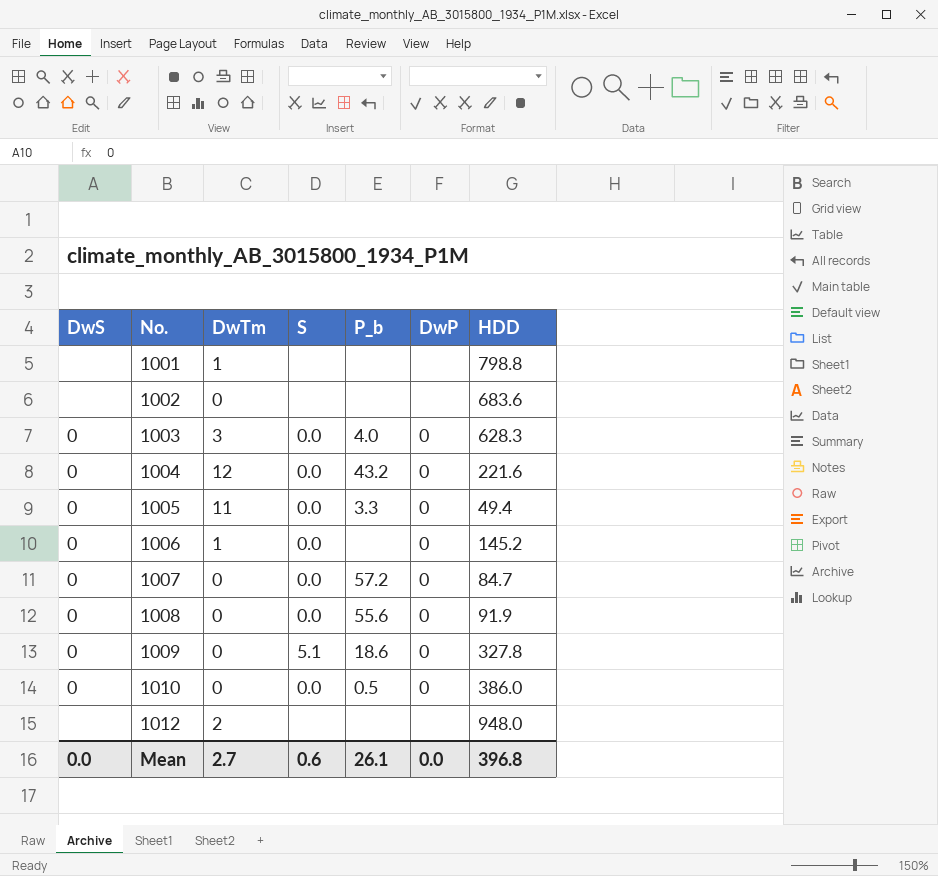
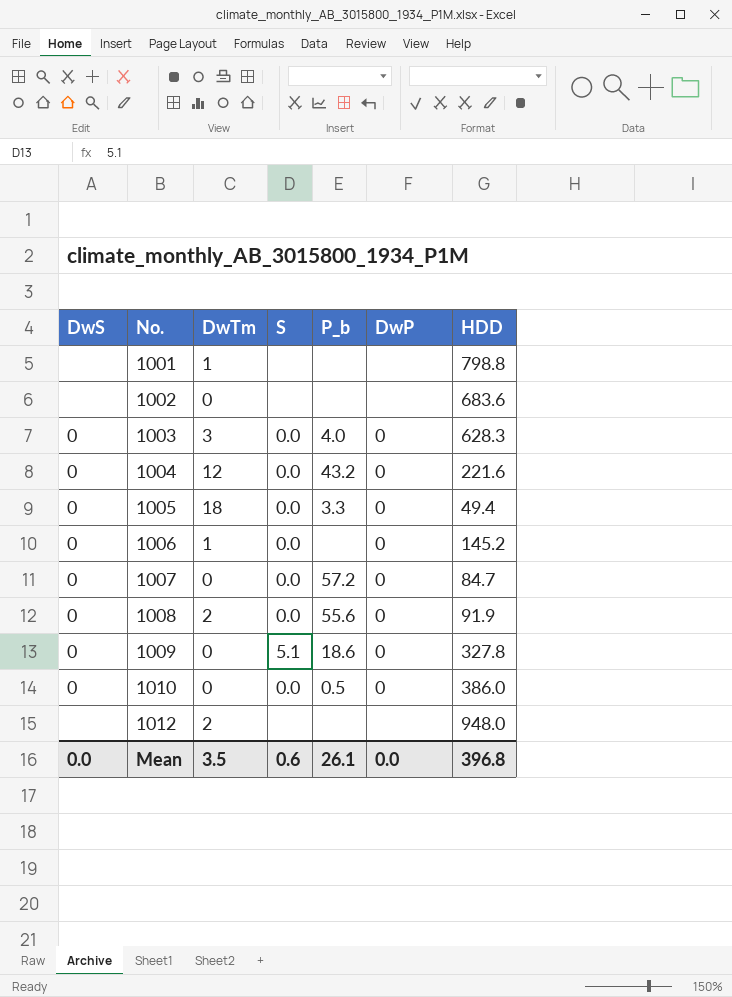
1005 | DwTm: 11 -> 18
1008 | DwTm: 0 -> 2
Mean | DwTm: 2.7 -> 3.5

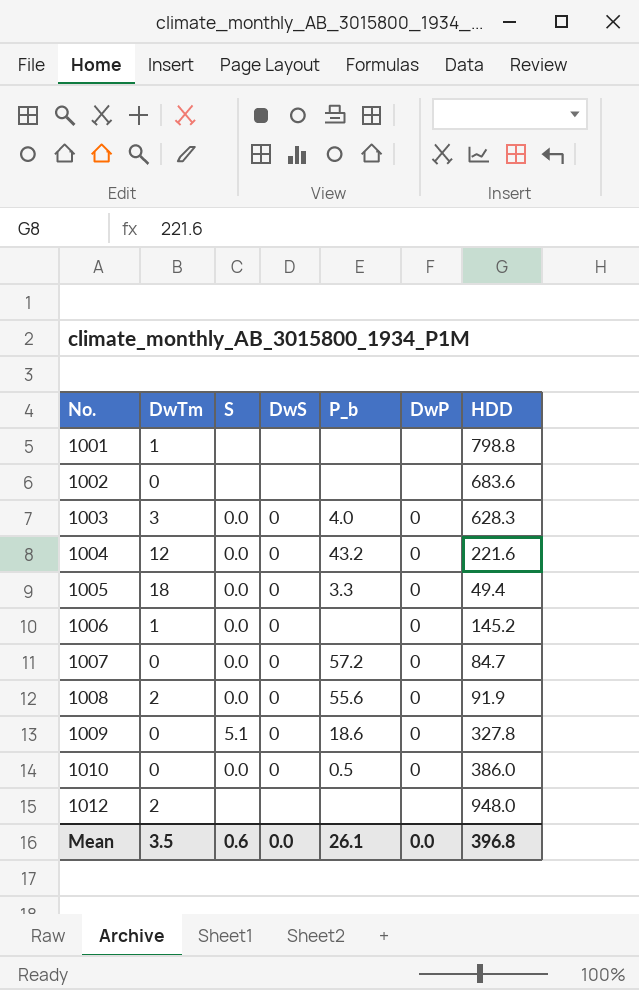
column DwS | position: 1 -> 4

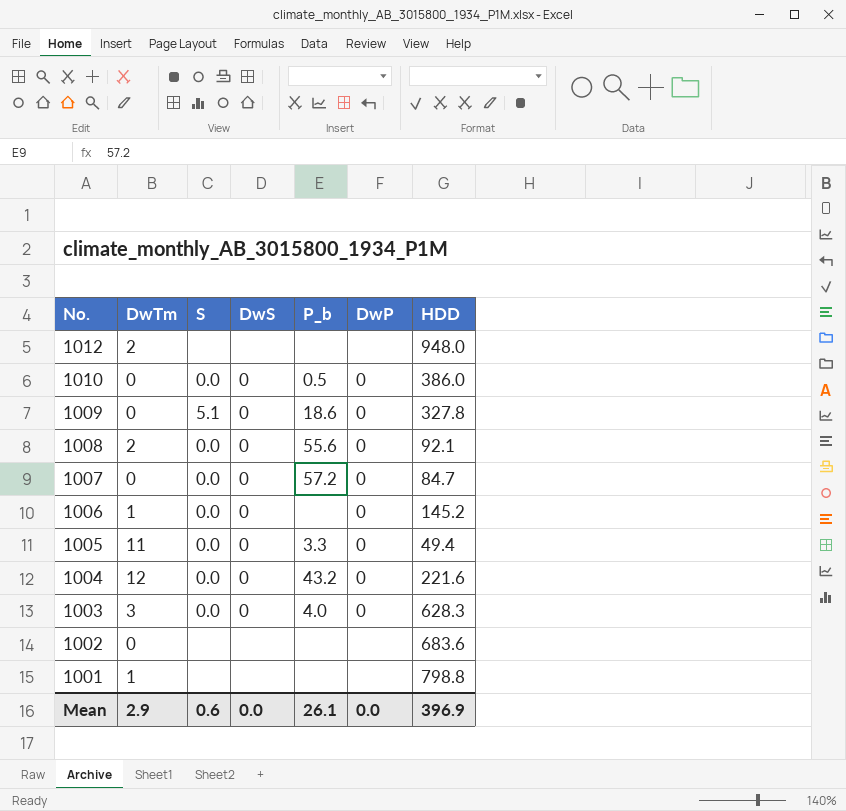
row order: No. ascending -> No. descending
1008 | HDD: 91.9 -> 92.1
1005 | DwTm: 18 -> 11
Mean | DwTm: 3.5 -> 2.9
Mean | HDD: 396.8 -> 396.9

